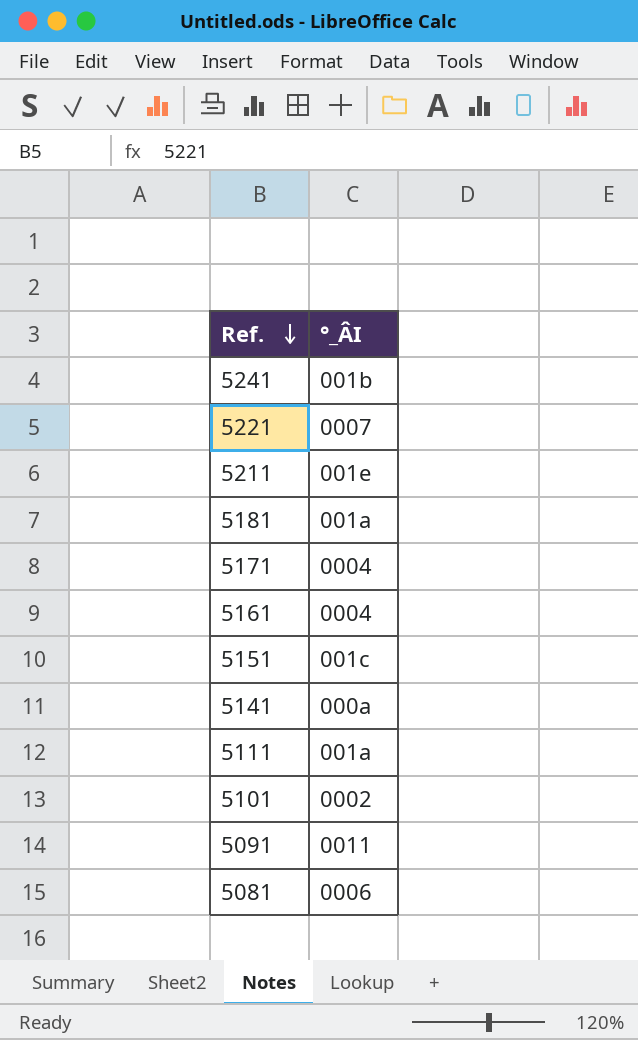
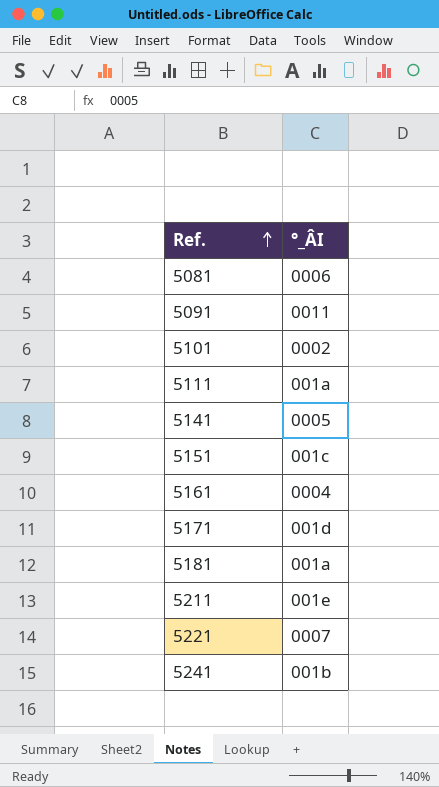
row order: Ref. descending -> Ref. ascending
5141 | °_ÂI: 000a -> 0005
5171 | °_ÂI: 0004 -> 001d

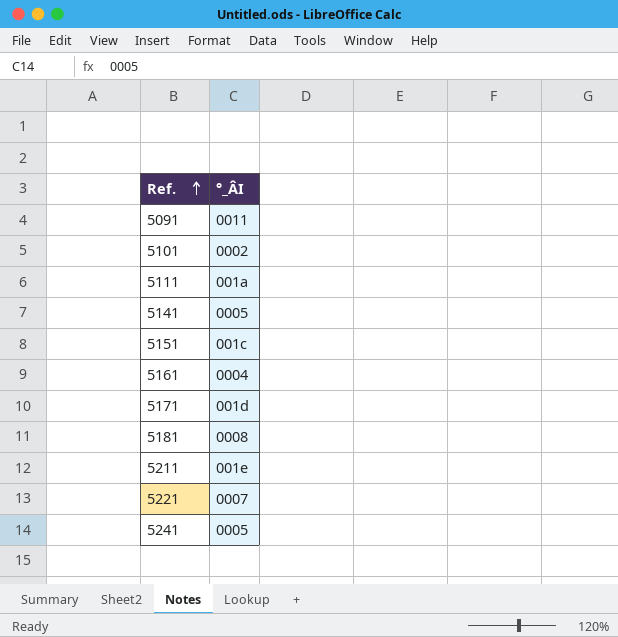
row 5081: 0006 -> none
5181 | °_ÂI: 001a -> 0008
5241 | °_ÂI: 001b -> 0005

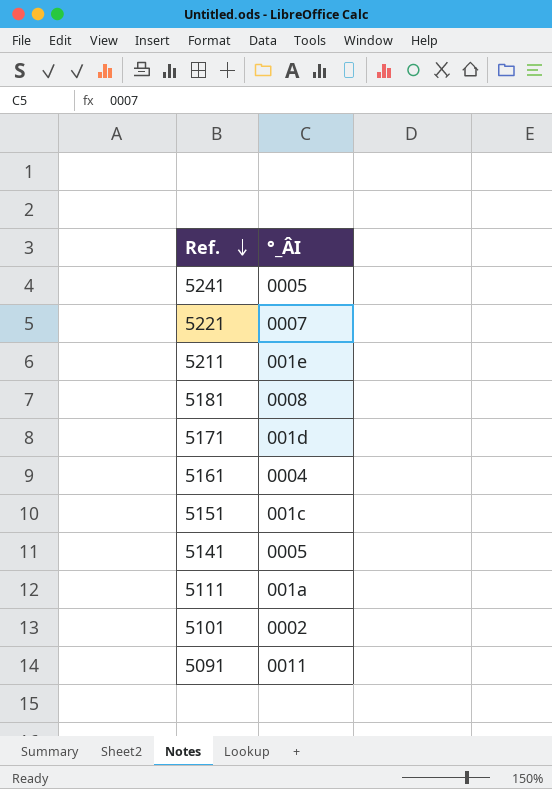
row order: Ref. ascending -> Ref. descending

